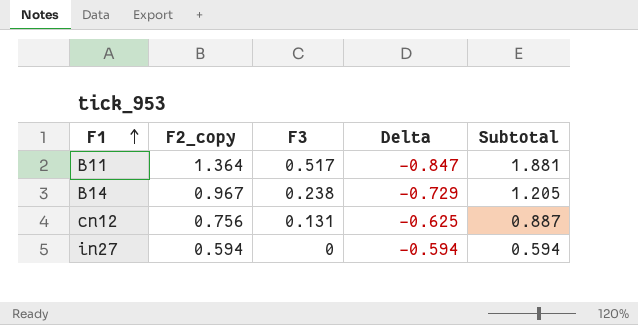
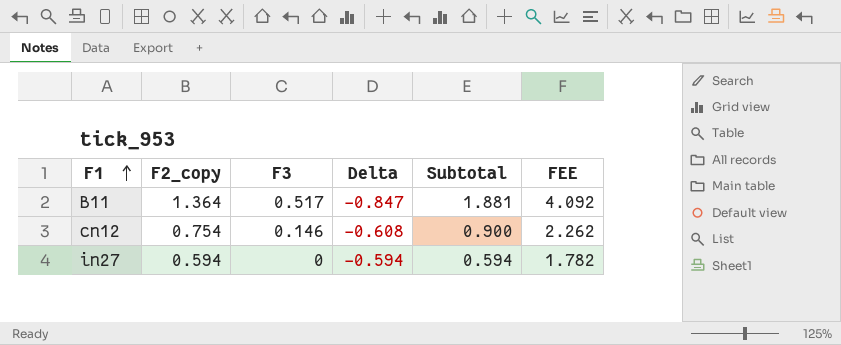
column FEE | formula: none -> [F2_copy] * 3
row B14: 0.967 | 0.238 | -0.729 | 1.205 -> none
cn12 | F2_copy: 0.756 -> 0.754
cn12 | F3: 0.131 -> 0.146
cn12 | Delta: -0.625 -> -0.608
cn12 | Subtotal: 0.887 -> 0.900

